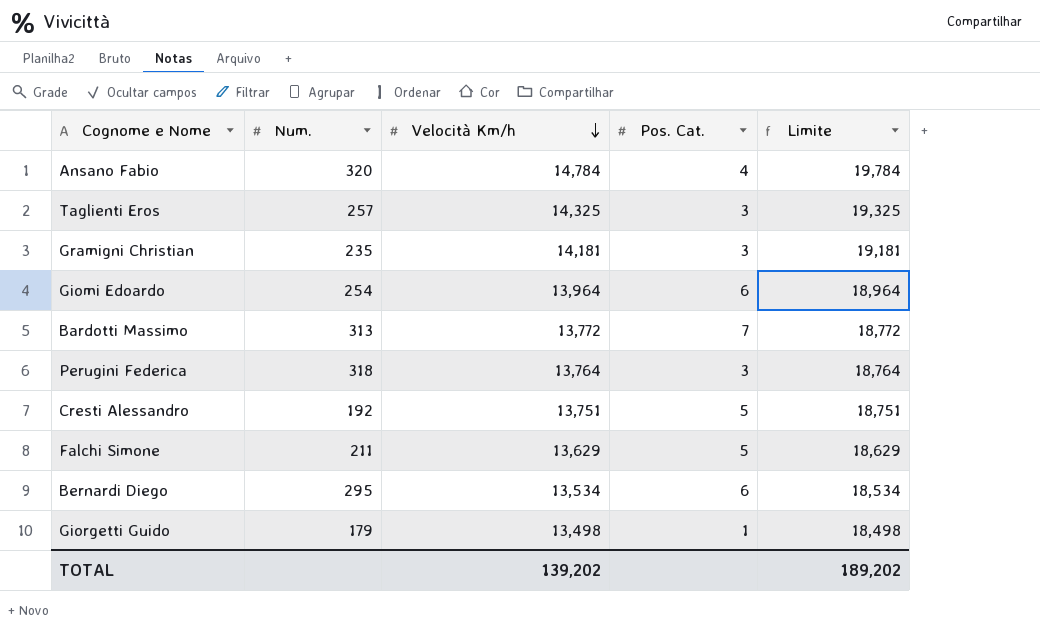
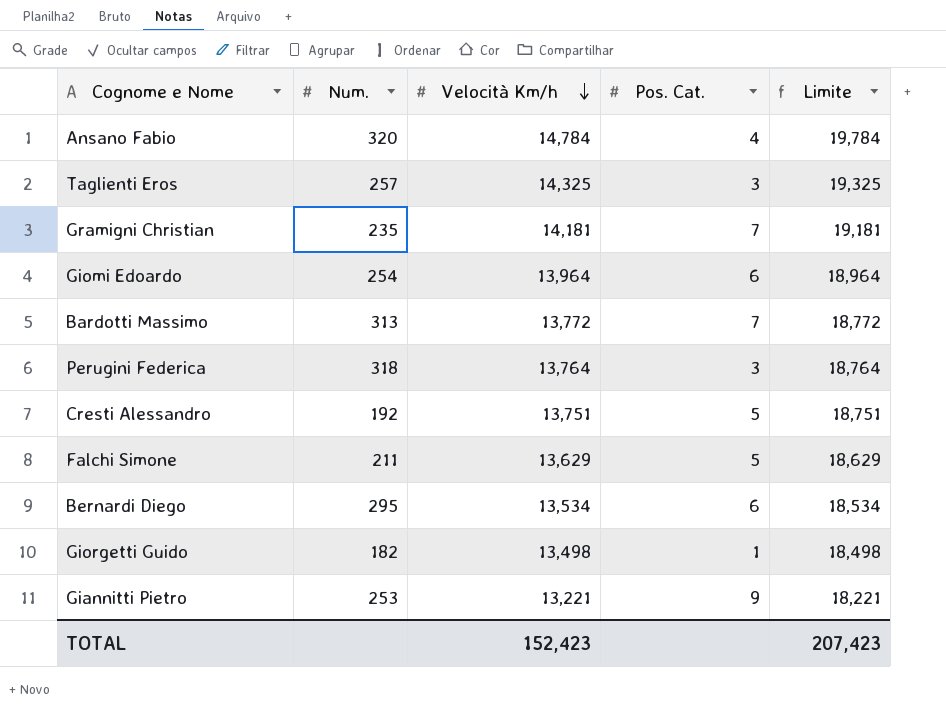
Gramigni Christian | Pos. Cat.: 3 -> 7
Giorgetti Guido | Num.: 179 -> 182
row Giannitti Pietro: none -> 253 | 13,221 | 9 | 18,221
TOTAL | Velocità Km/h: 139,202 -> 152,423
TOTAL | Limite: 189,202 -> 207,423

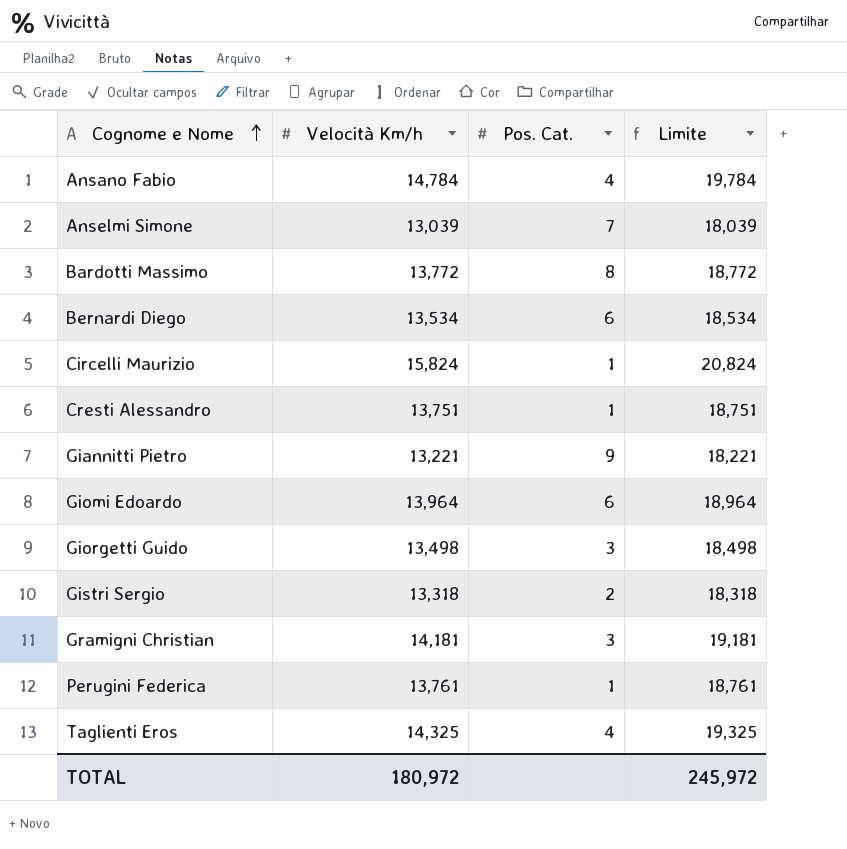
row order: Velocità Km/h descending -> Cognome e Nome ascending
column Num. | position: 2 -> none
row Falchi Simone: 211 | 13,629 | 5 | 18,629 -> none
row Anselmi Simone: none -> 13,039 | 7 | 18,039
Bardotti Massimo | Pos. Cat.: 7 -> 8
row Circelli Maurizio: none -> 15,824 | 1 | 20,824
Cresti Alessandro | Pos. Cat.: 5 -> 1
Giorgetti Guido | Pos. Cat.: 1 -> 3
row Gistri Sergio: none -> 13,318 | 2 | 18,318
Gramigni Christian | Pos. Cat.: 7 -> 3
Perugini Federica | Velocità Km/h: 13,764 -> 13,761
Perugini Federica | Pos. Cat.: 3 -> 1
Perugini Federica | Limite: 18,764 -> 18,761
Taglienti Eros | Pos. Cat.: 3 -> 4
TOTAL | Velocità Km/h: 152,423 -> 180,972
TOTAL | Limite: 207,423 -> 245,972

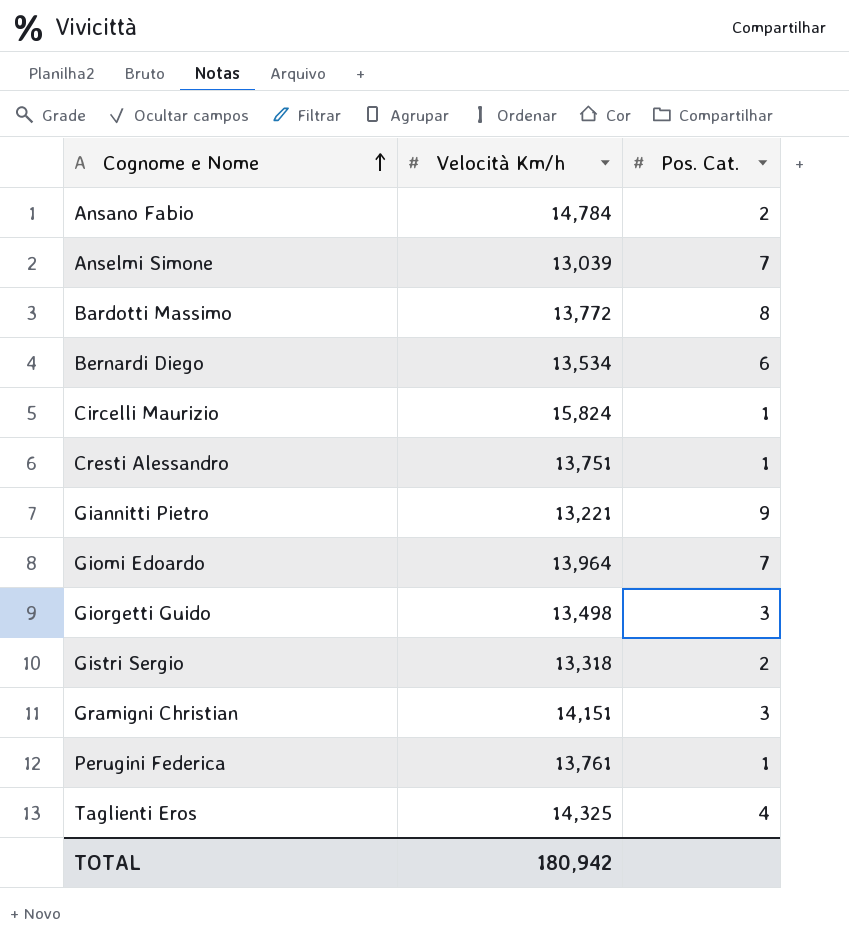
column Limite | formula: [Velocità Km/h] + 5 -> none
Ansano Fabio | Pos. Cat.: 4 -> 2
Giomi Edoardo | Pos. Cat.: 6 -> 7
Gramigni Christian | Velocità Km/h: 14,181 -> 14,151
TOTAL | Velocità Km/h: 180,972 -> 180,942

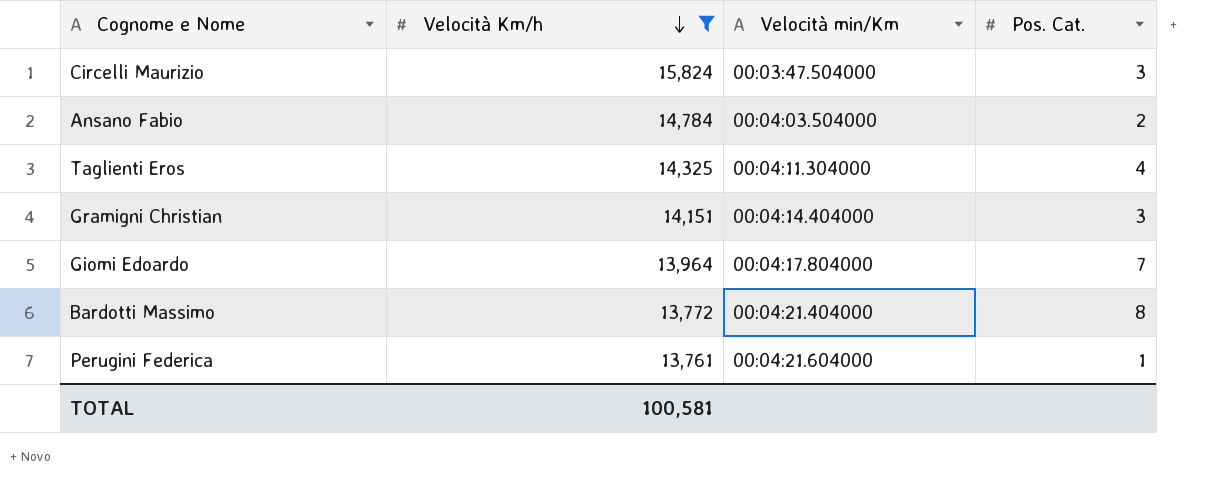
filter: none -> Velocità Km/h >= 13,761
row order: Cognome e Nome ascending -> Velocità Km/h descending
column Velocità min/Km | position: none -> 3
Circelli Maurizio | Pos. Cat.: 1 -> 3
TOTAL | Velocità Km/h: 180,942 -> 100,581

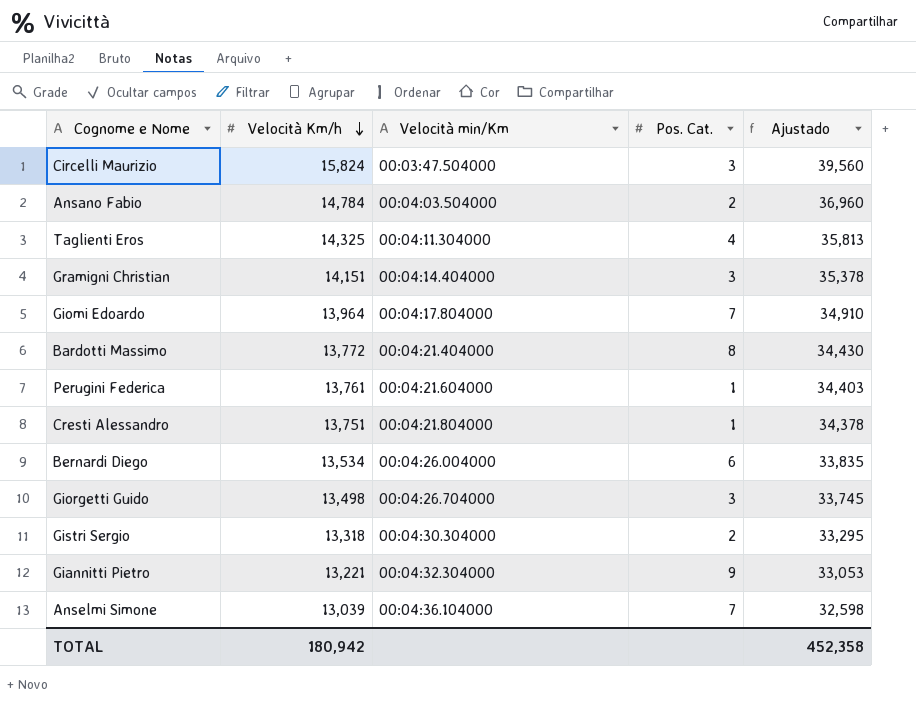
filter: Velocità Km/h >= 13,761 -> none
column Ajustado | formula: none -> [Velocità Km/h] * 2,5
TOTAL | Velocità Km/h: 100,581 -> 180,942

